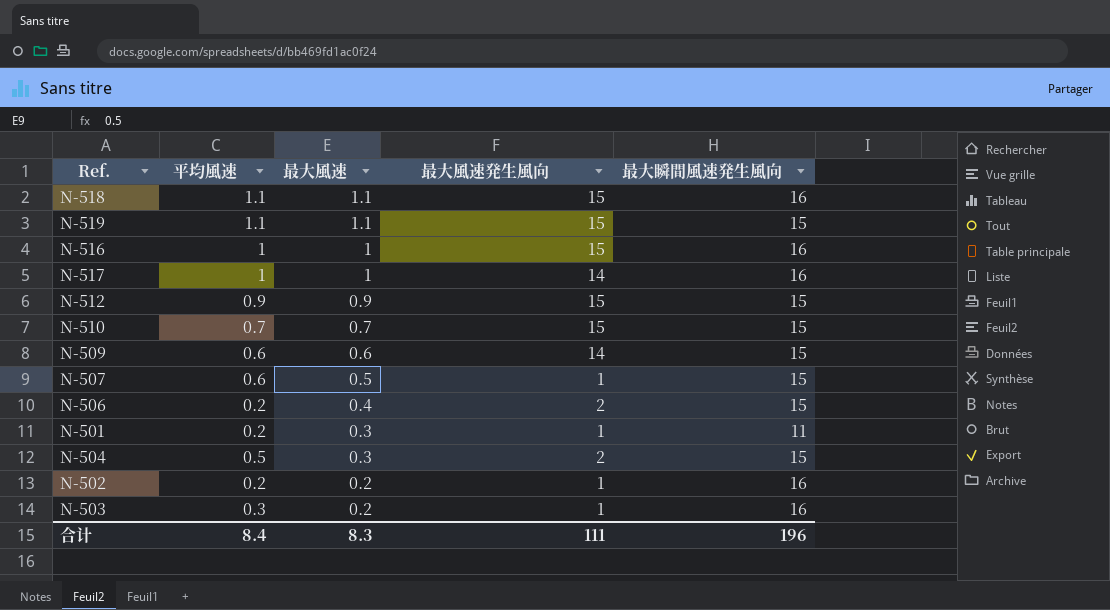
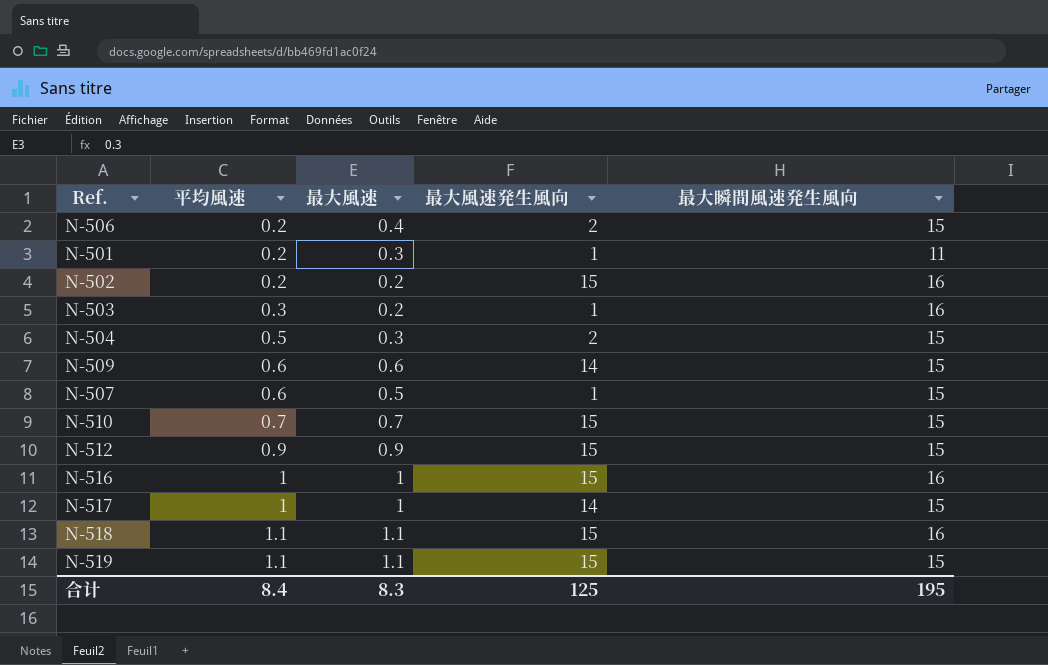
row order: 最大風速 descending -> 平均風速 ascending
N-502 | 最大風速発生風向: 1 -> 15
N-517 | 最大瞬間風速発生風向: 16 -> 15
合计 | 最大風速発生風向: 111 -> 125
合计 | 最大瞬間風速発生風向: 196 -> 195

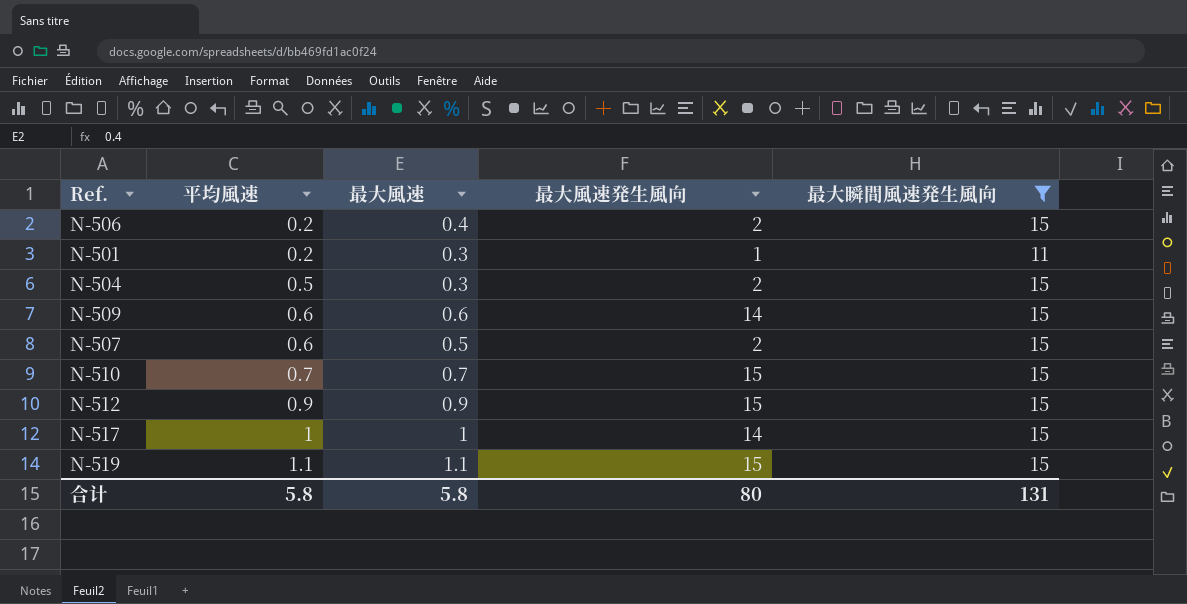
filter: none -> 最大瞬間風速発生風向 != 16
N-507 | 最大風速発生風向: 1 -> 2
合计 | 平均風速: 8.4 -> 5.8
合计 | 最大風速: 8.3 -> 5.8
合计 | 最大風速発生風向: 125 -> 80
合计 | 最大瞬間風速発生風向: 195 -> 131

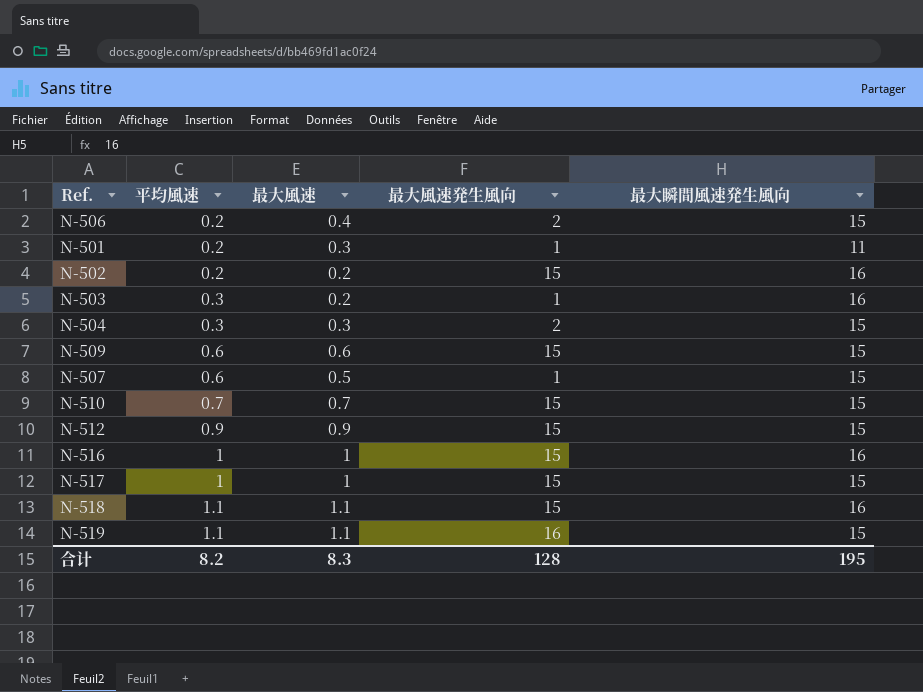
filter: 最大瞬間風速発生風向 != 16 -> none
N-504 | 平均風速: 0.5 -> 0.3
N-509 | 最大風速発生風向: 14 -> 15
N-507 | 最大風速発生風向: 2 -> 1
N-517 | 最大風速発生風向: 14 -> 15
N-519 | 最大風速発生風向: 15 -> 16
合计 | 平均風速: 5.8 -> 8.2
合计 | 最大風速: 5.8 -> 8.3
合计 | 最大風速発生風向: 80 -> 128
合计 | 最大瞬間風速発生風向: 131 -> 195

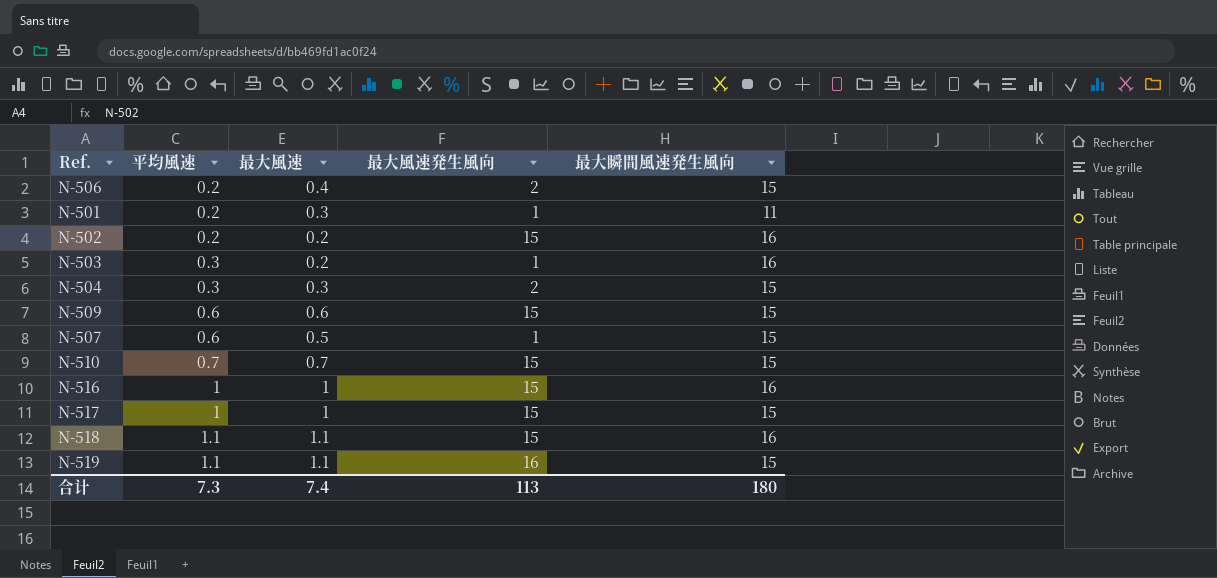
row N-512: 0.9 | 0.9 | 15 | 15 -> none
合计 | 平均風速: 8.2 -> 7.3
合计 | 最大風速: 8.3 -> 7.4
合计 | 最大風速発生風向: 128 -> 113
合计 | 最大瞬間風速発生風向: 195 -> 180

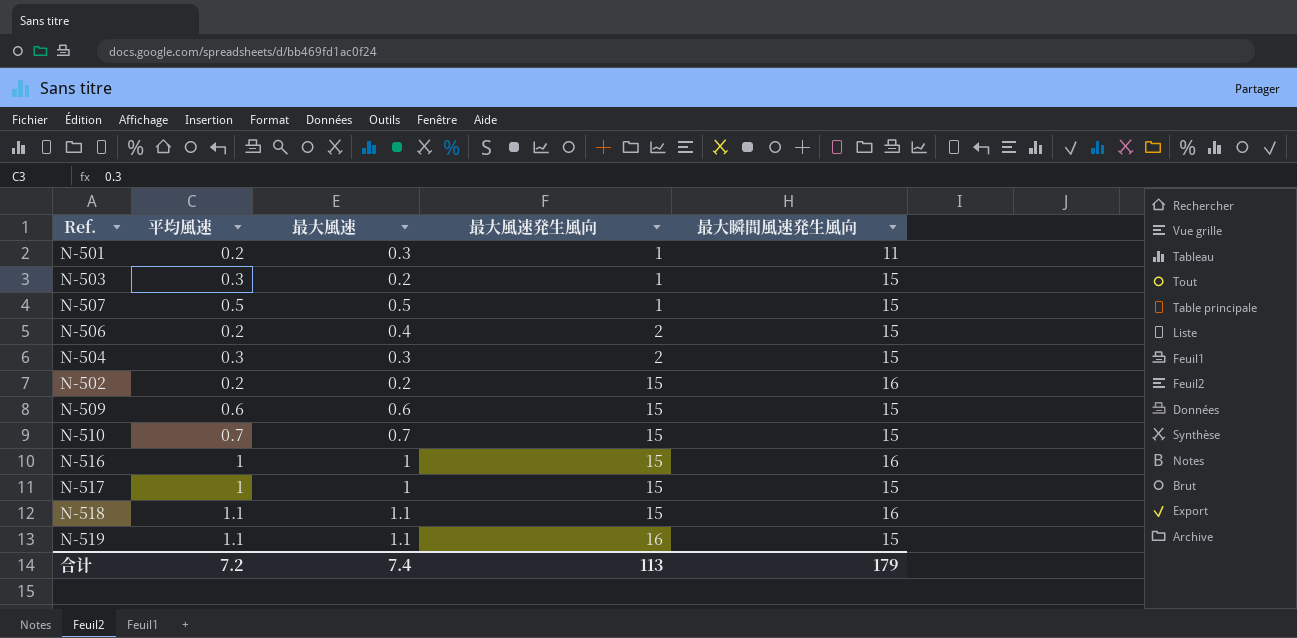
row order: 平均風速 ascending -> 最大風速発生風向 ascending
N-503 | 最大瞬間風速発生風向: 16 -> 15
N-507 | 平均風速: 0.6 -> 0.5
合计 | 平均風速: 7.3 -> 7.2
合计 | 最大瞬間風速発生風向: 180 -> 179

